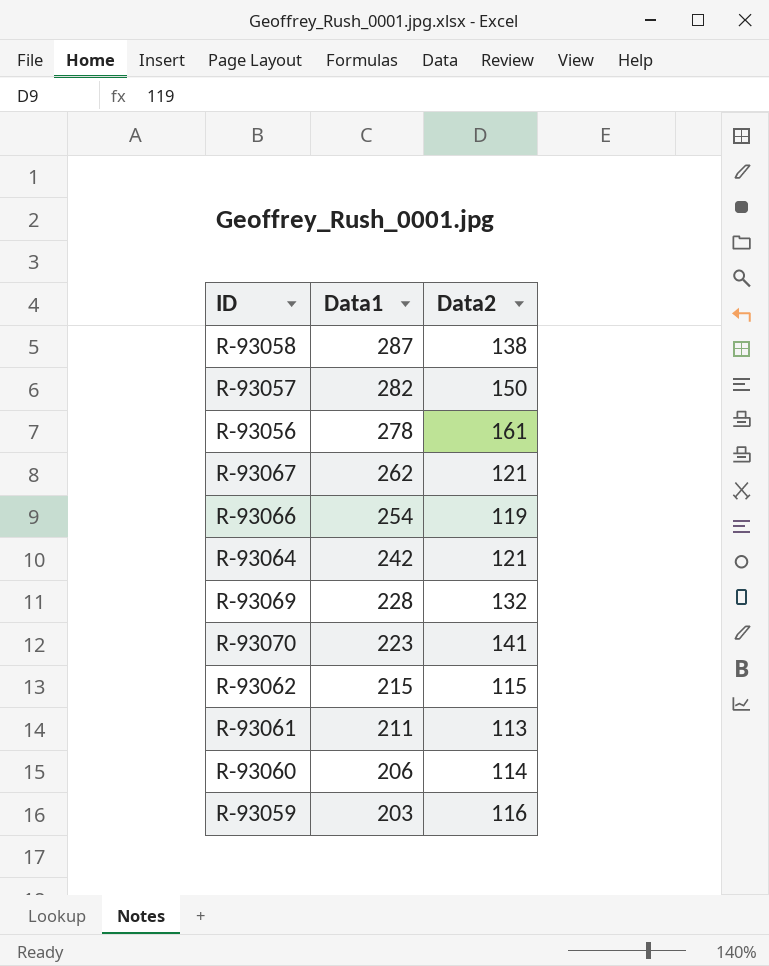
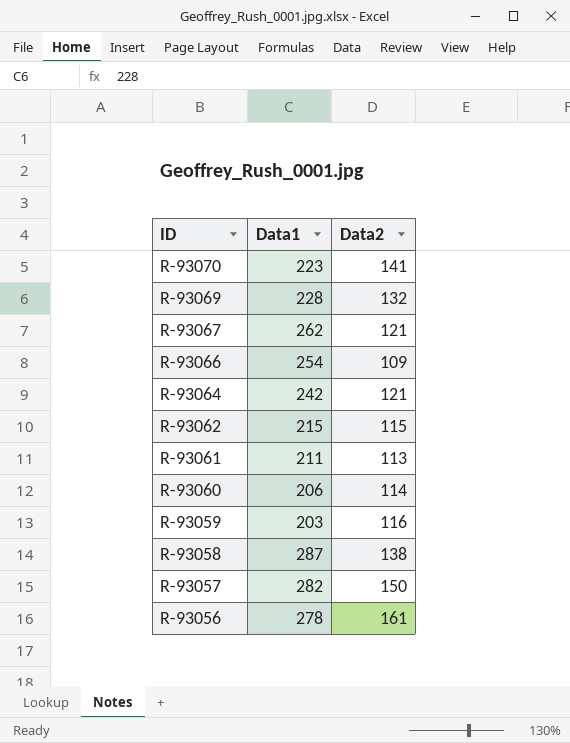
row order: Data1 descending -> ID descending
R-93066 | Data2: 119 -> 109

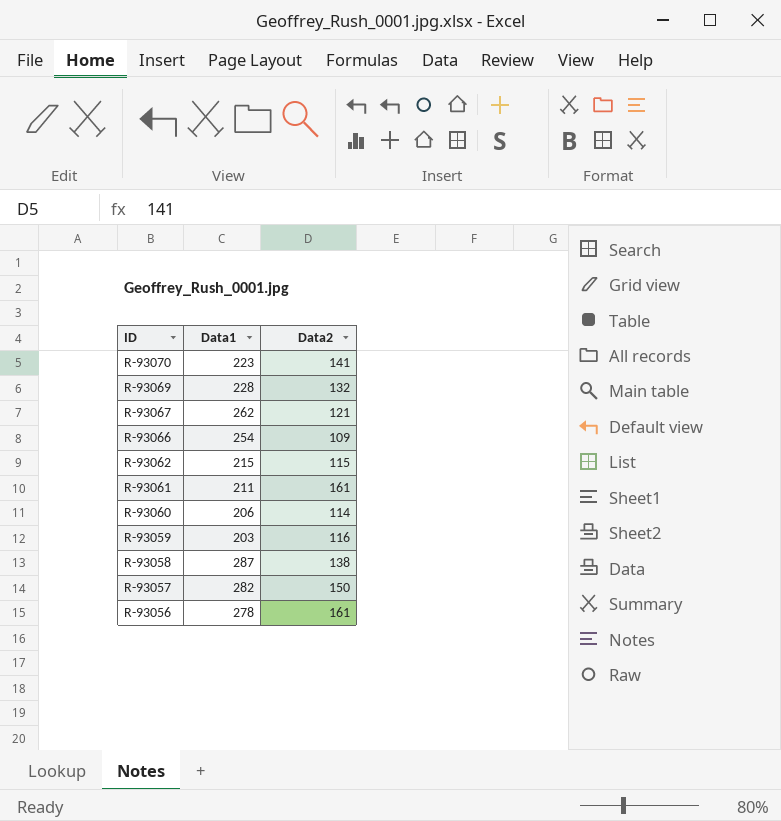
row R-93064: 242 | 121 -> none
R-93061 | Data2: 113 -> 161

